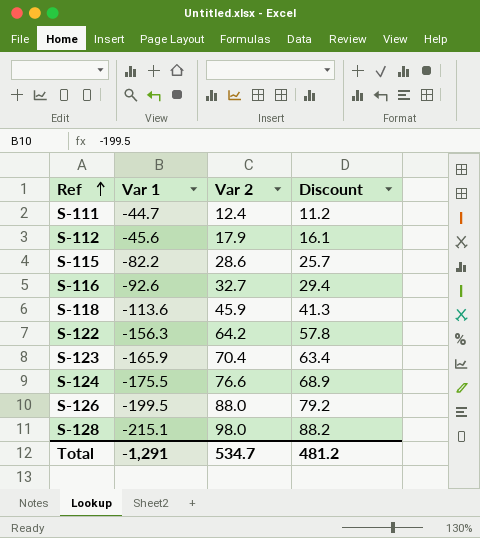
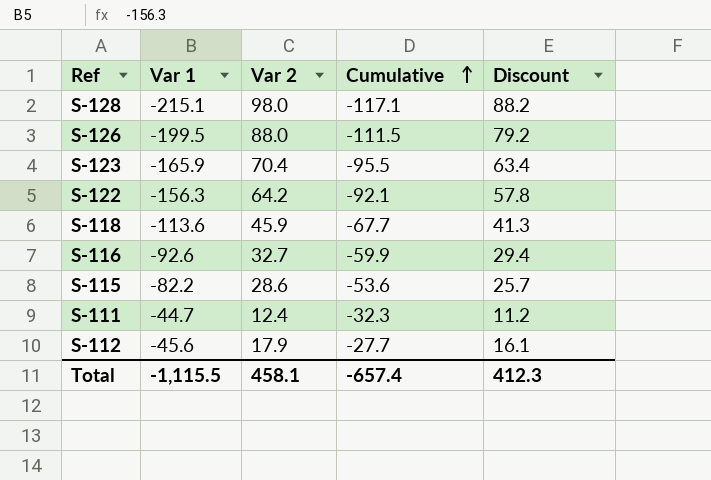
row order: Ref ascending -> Cumulative ascending
column Cumulative | formula: none -> [Var 1] + [Var 2]
row S-124: -175.5 | 76.6 | 68.9 -> none
Total | Var 1: -1,291 -> -1,115.5
Total | Var 2: 534.7 -> 458.1
Total | Discount: 481.2 -> 412.3

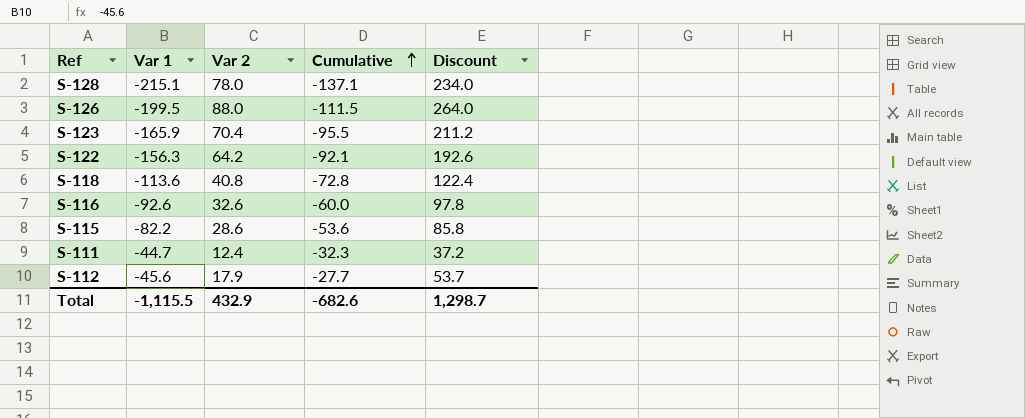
column Discount | formula: [Var 2] * 0.9 -> [Var 2] * 3
S-128 | Var 2: 98.0 -> 78.0
S-128 | Cumulative: -117.1 -> -137.1
S-118 | Var 2: 45.9 -> 40.8
S-118 | Cumulative: -67.7 -> -72.8
S-116 | Var 2: 32.7 -> 32.6
S-116 | Cumulative: -59.9 -> -60.0
Total | Var 2: 458.1 -> 432.9
Total | Cumulative: -657.4 -> -682.6
Total | Discount: 412.3 -> 1,298.7

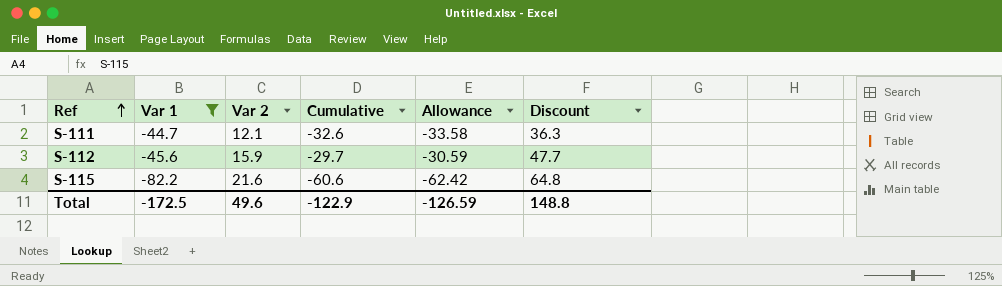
filter: none -> Var 1 >= -82.2
row order: Cumulative ascending -> Ref ascending
column Allowance | formula: none -> [Cumulative] * 1.03
S-111 | Var 2: 12.4 -> 12.1
S-111 | Cumulative: -32.3 -> -32.6
S-111 | Discount: 37.2 -> 36.3
S-112 | Var 2: 17.9 -> 15.9
S-112 | Cumulative: -27.7 -> -29.7
S-112 | Discount: 53.7 -> 47.7
S-115 | Var 2: 28.6 -> 21.6
S-115 | Cumulative: -53.6 -> -60.6
S-115 | Discount: 85.8 -> 64.8
Total | Var 1: -1,115.5 -> -172.5
Total | Var 2: 432.9 -> 49.6
Total | Cumulative: -682.6 -> -122.9
Total | Discount: 1,298.7 -> 148.8

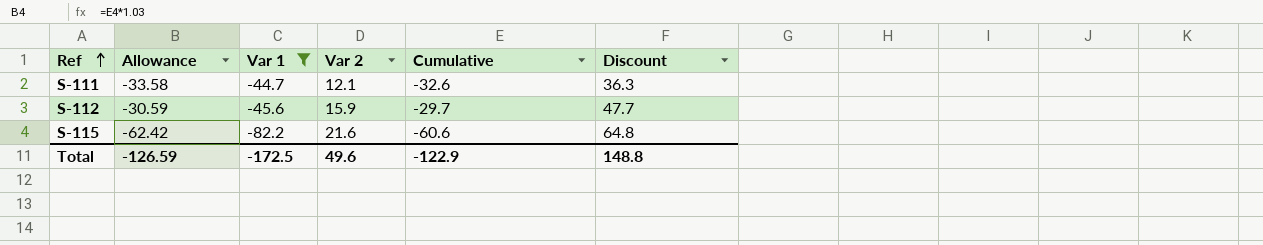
column Allowance | position: 5 -> 2

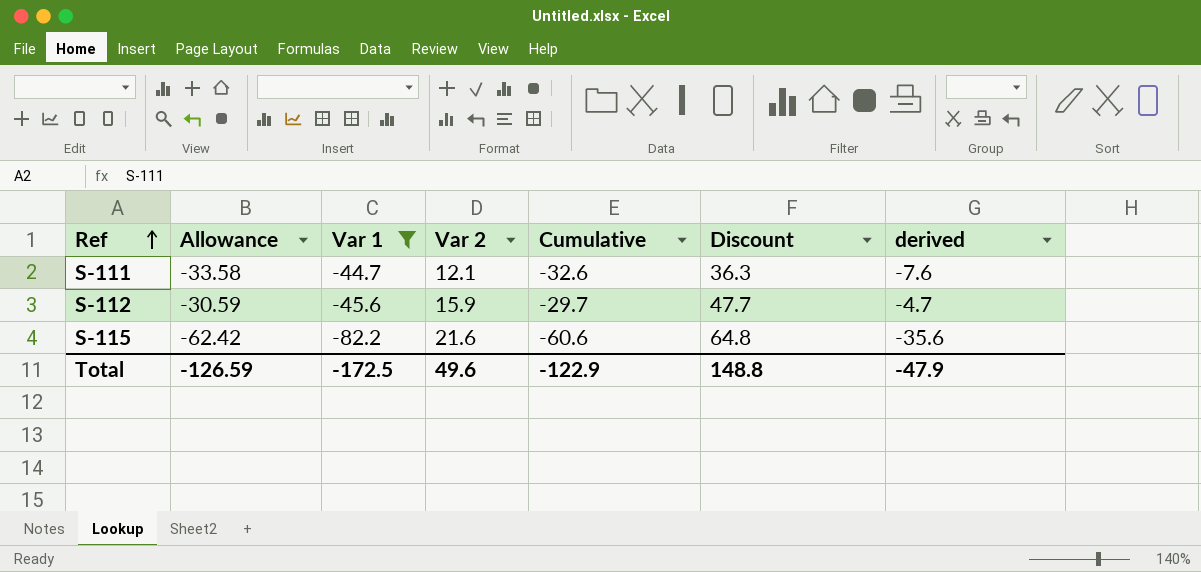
column derived | formula: none -> [Cumulative] + 25

